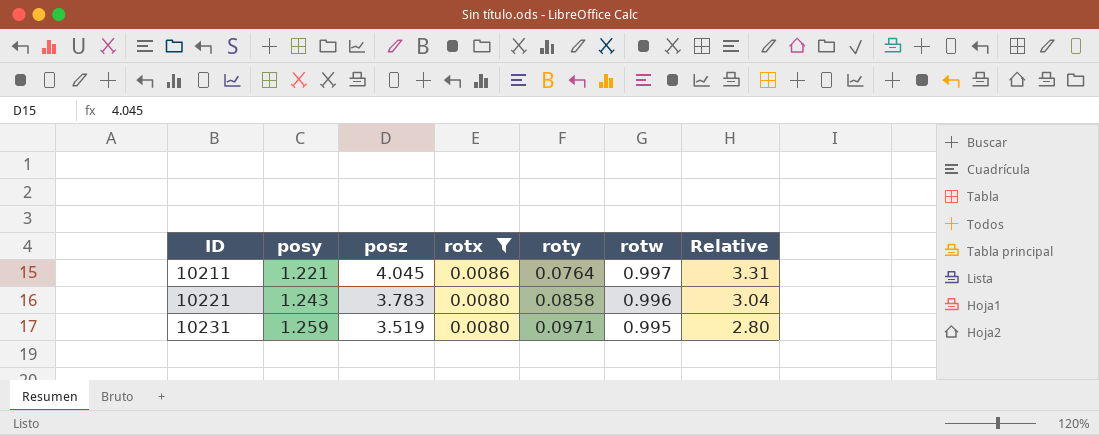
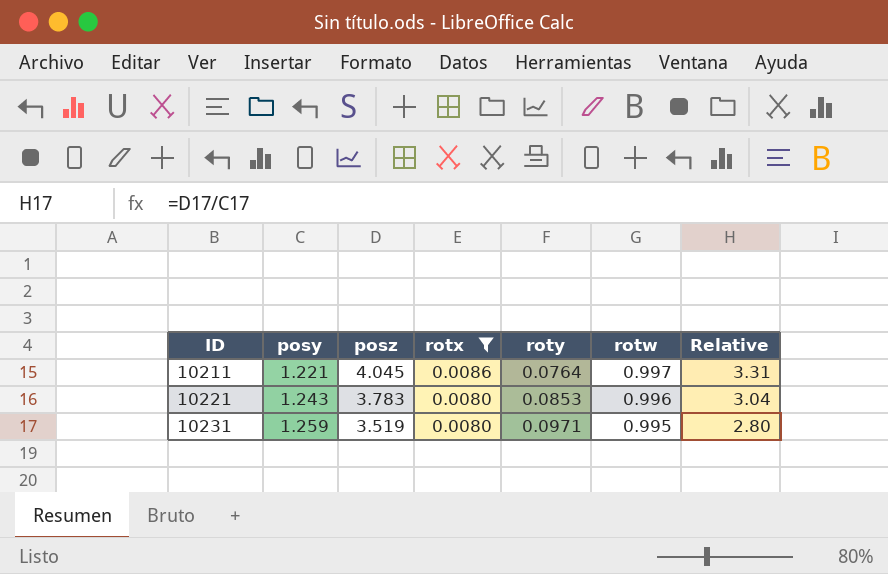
10221 | roty: 0.0858 -> 0.0853

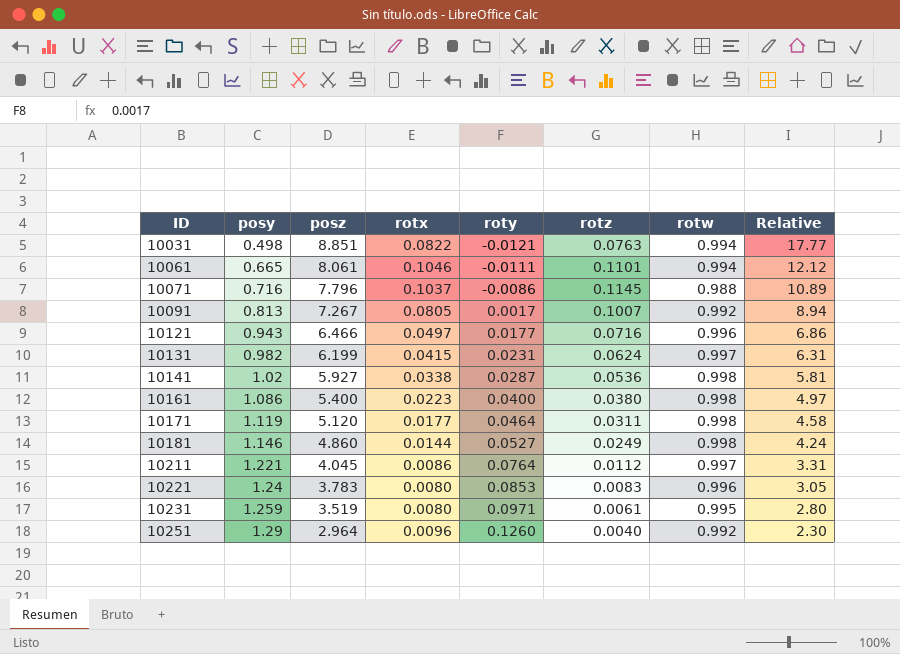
filter: rotx <= 0.0086 -> none
column rotz | position: none -> 6
10221 | posy: 1.243 -> 1.24
10221 | Relative: 3.04 -> 3.05

